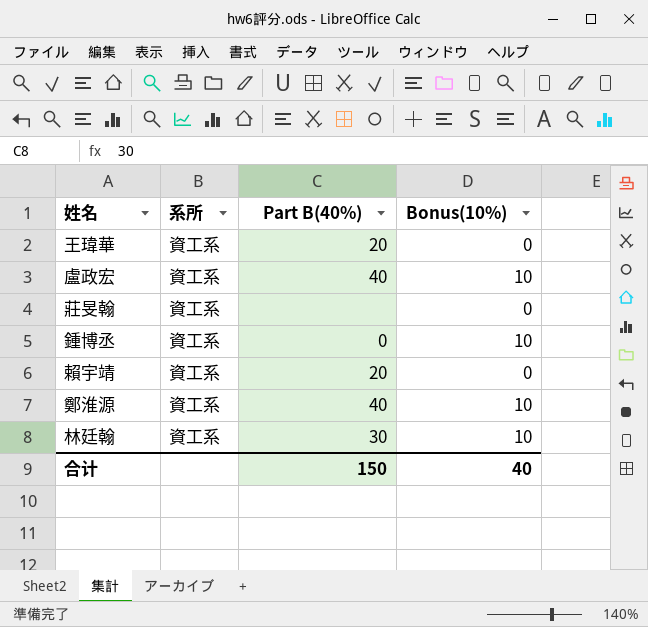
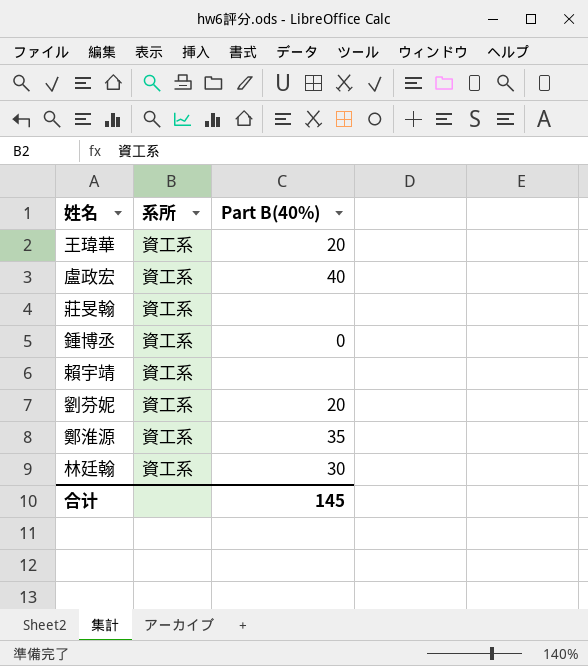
column Bonus(10%) | position: 4 -> none
賴宇靖 | Part B(40%): 20 -> none
row 劉芬妮: none -> 資工系 | 20
鄭淮源 | Part B(40%): 40 -> 35
合计 | Part B(40%): 150 -> 145

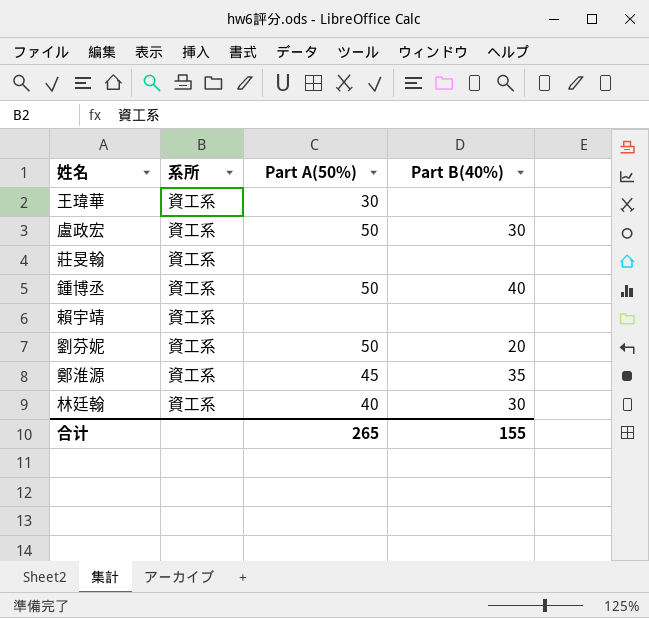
column Part A(50%) | position: none -> 3
王瑋華 | Part B(40%): 20 -> none
盧政宏 | Part B(40%): 40 -> 30
鍾博丞 | Part B(40%): 0 -> 40
合计 | Part B(40%): 145 -> 155

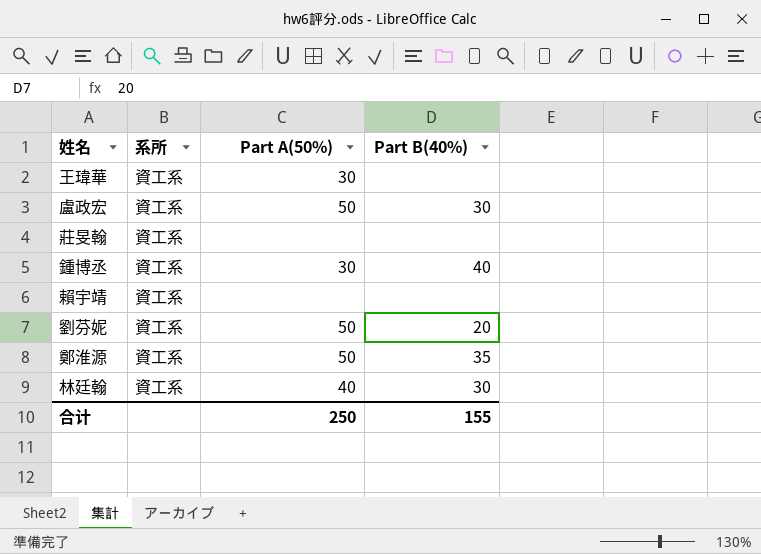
鍾博丞 | Part A(50%): 50 -> 30
鄭淮源 | Part A(50%): 45 -> 50
合计 | Part A(50%): 265 -> 250

